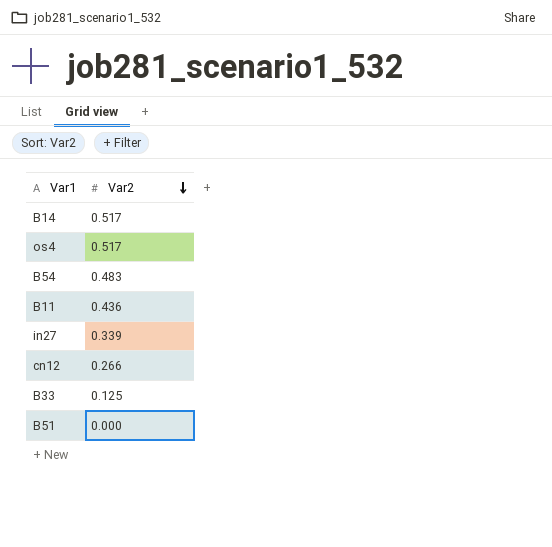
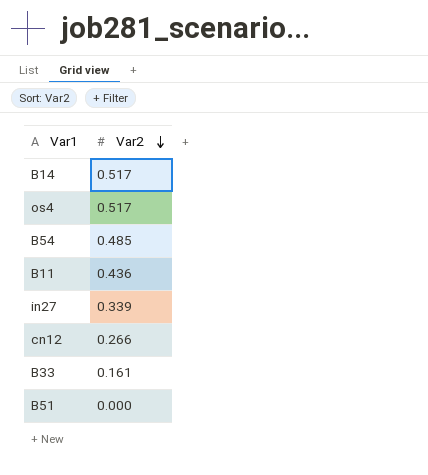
B54 | Var2: 0.483 -> 0.485
B33 | Var2: 0.125 -> 0.161

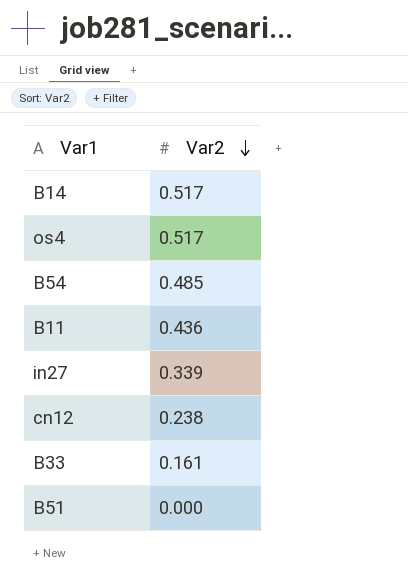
cn12 | Var2: 0.266 -> 0.238

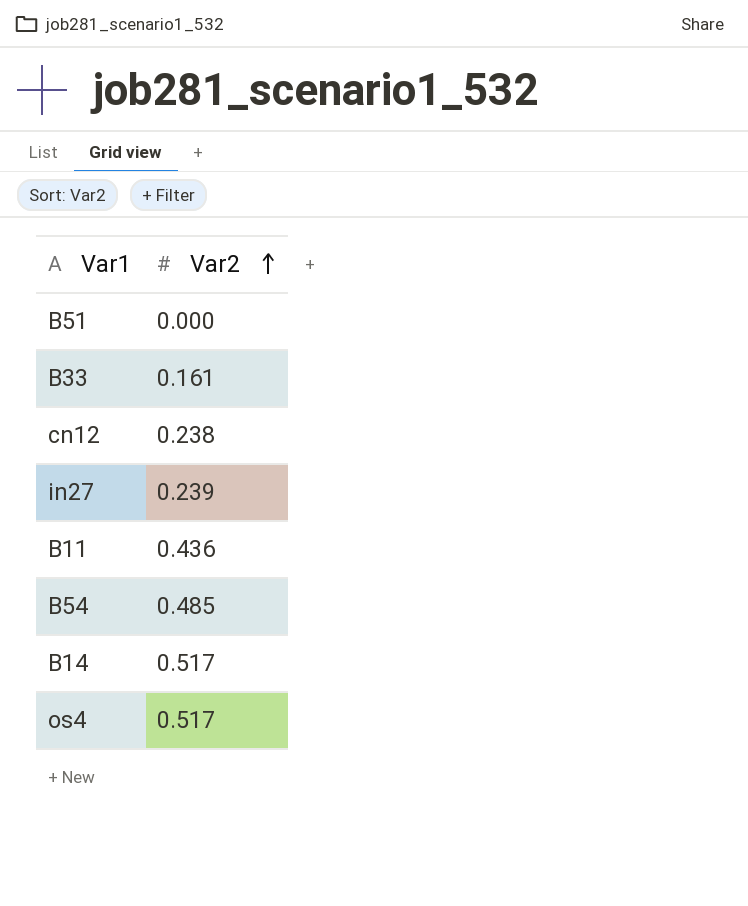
row order: Var2 descending -> Var2 ascending
in27 | Var2: 0.339 -> 0.239

